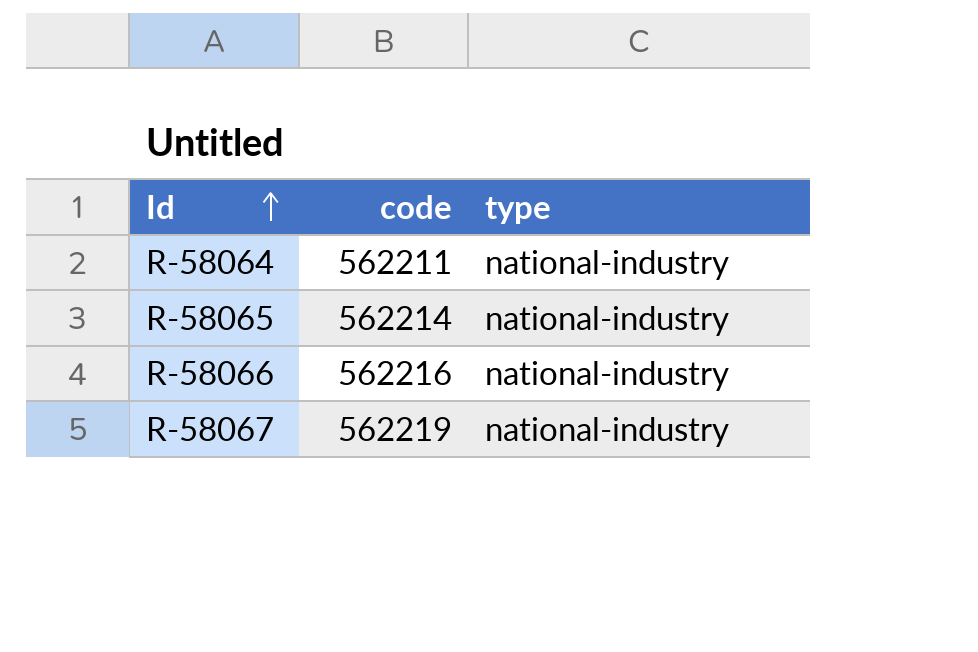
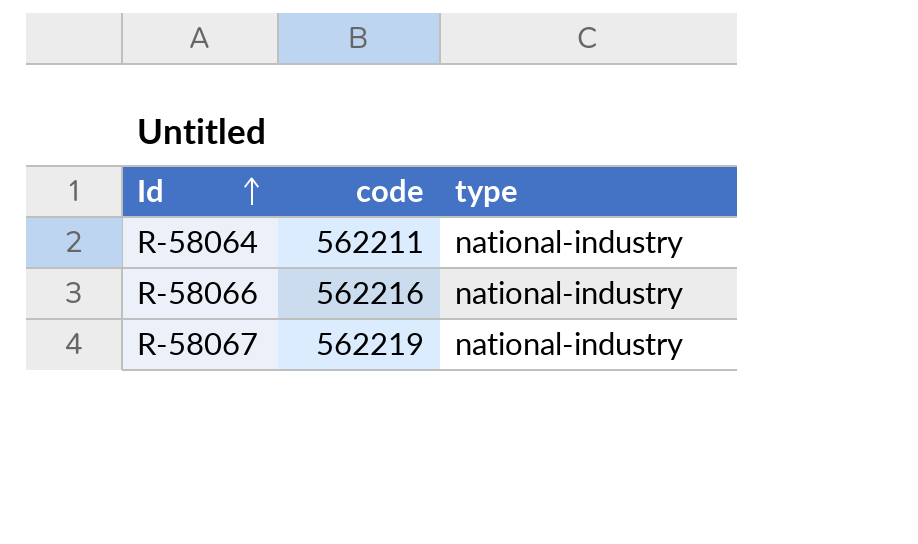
row R-58065: 562214 | national-industry -> none

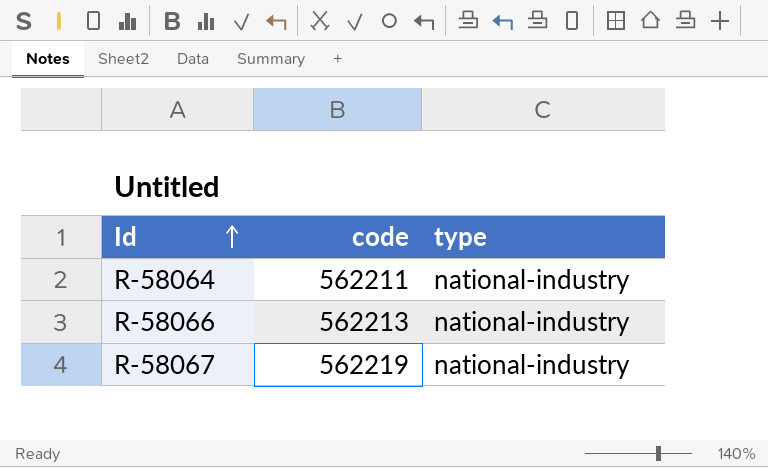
R-58066 | code: 562216 -> 562213

